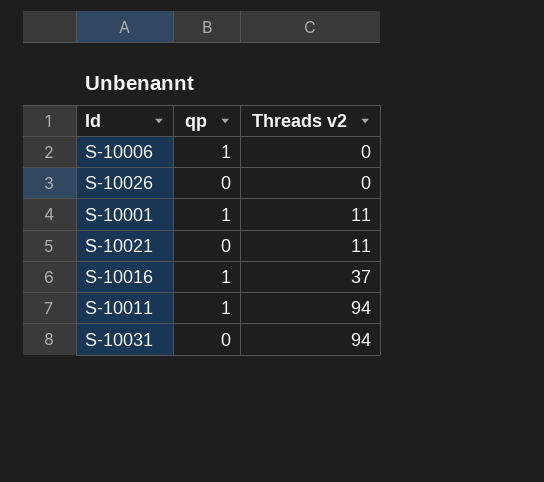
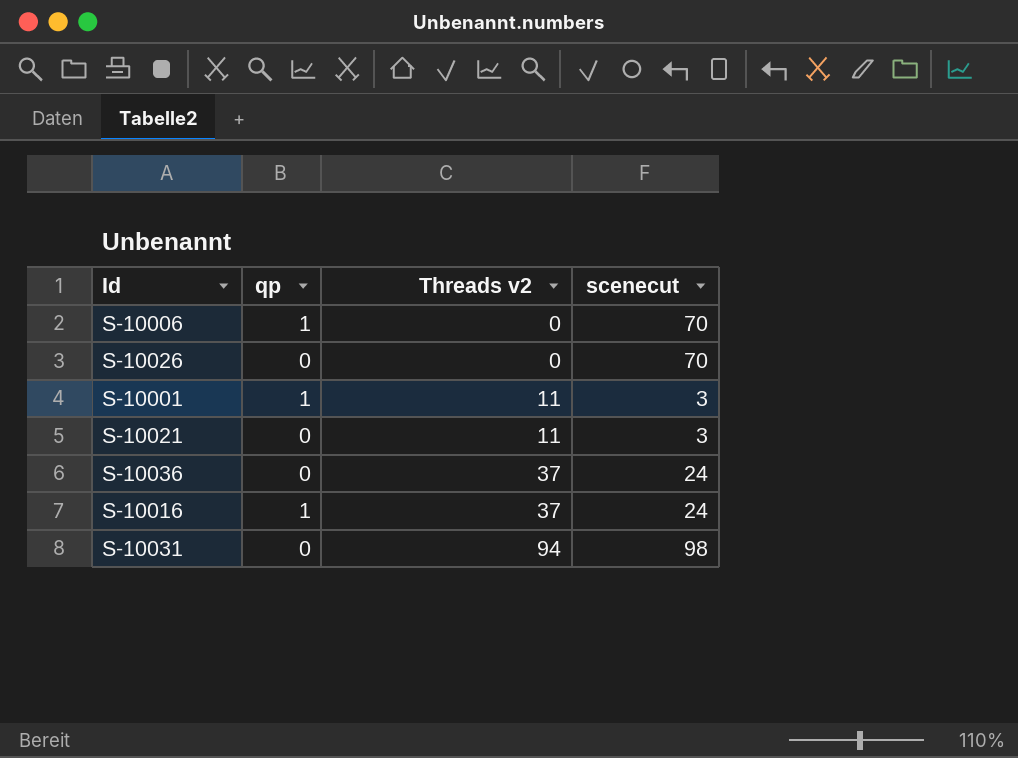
column scenecut | position: none -> 4
row S-10011: 1 | 94 -> none
row S-10036: none -> 0 | 37 | 24

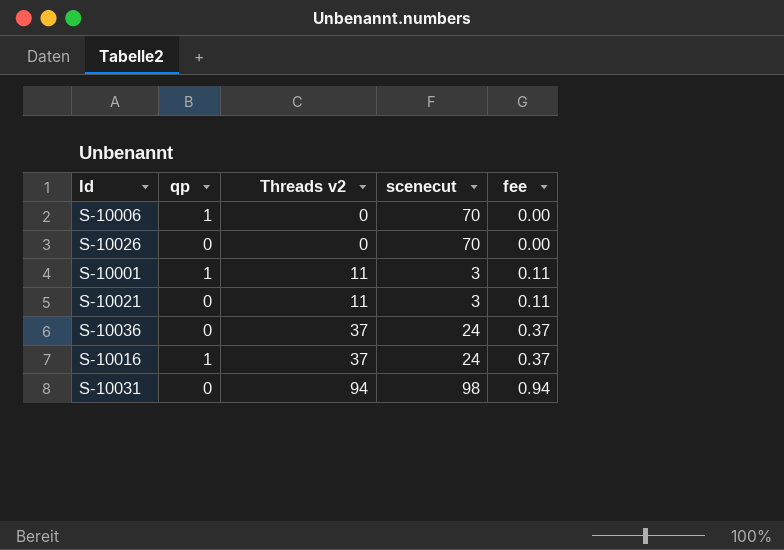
column fee | formula: none -> [Threads v2] * 0.01

